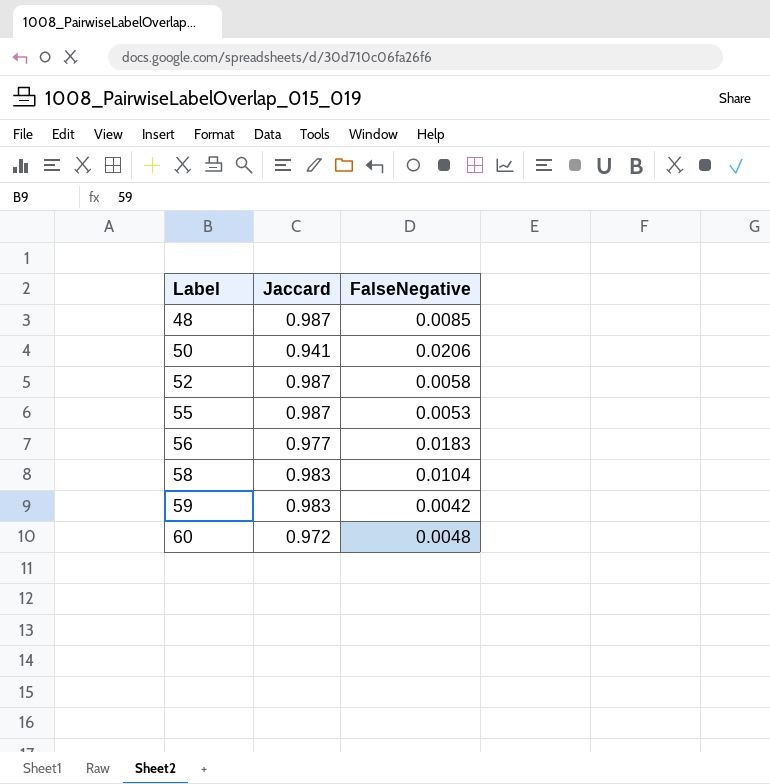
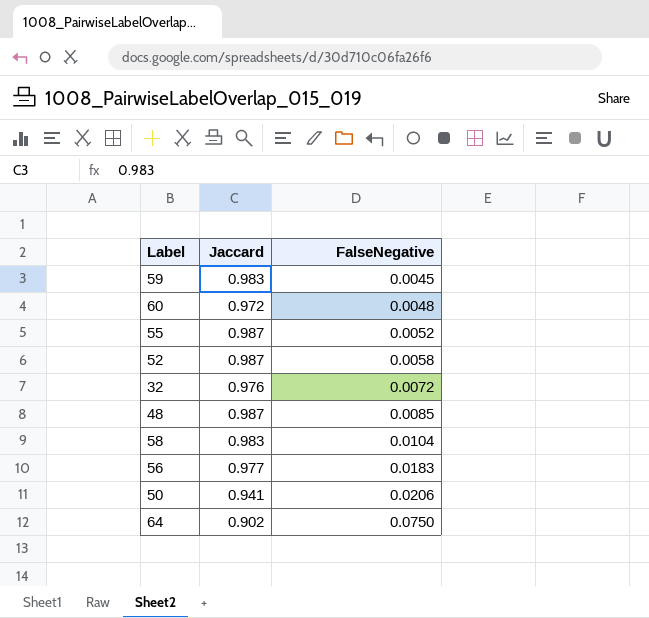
row order: Label ascending -> FalseNegative ascending
59 | FalseNegative: 0.0042 -> 0.0045
55 | FalseNegative: 0.0053 -> 0.0052
row 32: none -> 0.976 | 0.0072
row 64: none -> 0.902 | 0.0750

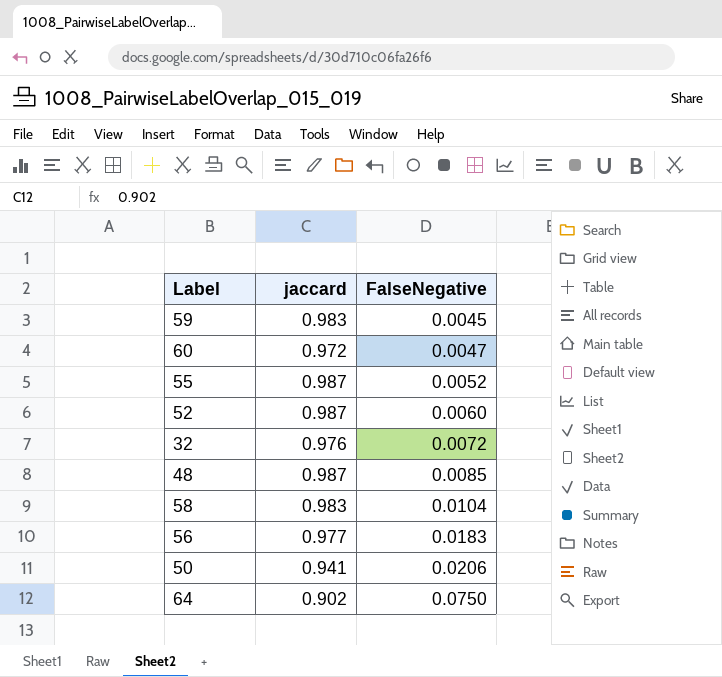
column name: Jaccard -> jaccard
60 | FalseNegative: 0.0048 -> 0.0047
52 | FalseNegative: 0.0058 -> 0.0060

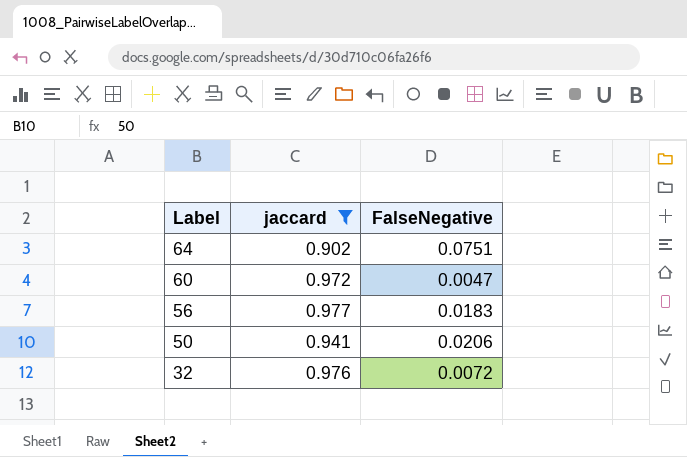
filter: none -> jaccard <= 0.977
row order: FalseNegative ascending -> Label descending
64 | FalseNegative: 0.0750 -> 0.0751

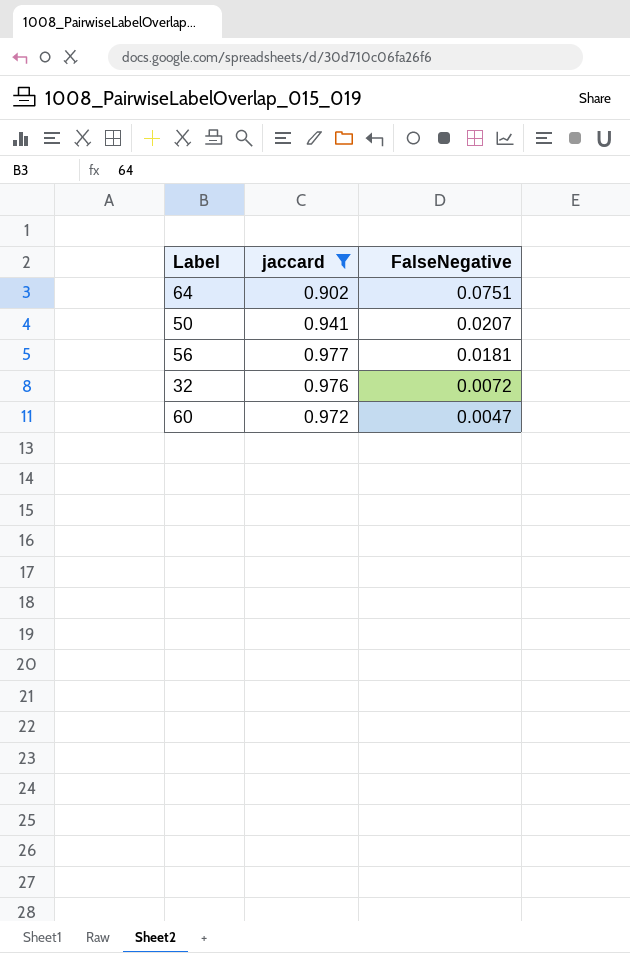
row order: Label descending -> FalseNegative descending
50 | FalseNegative: 0.0206 -> 0.0207
56 | FalseNegative: 0.0183 -> 0.0181

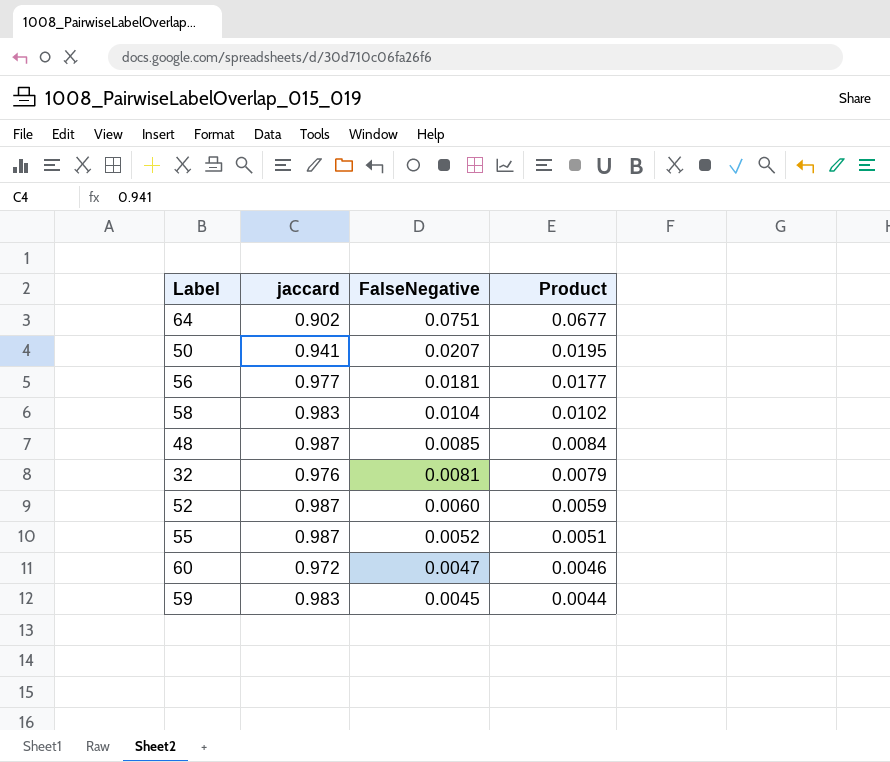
filter: jaccard <= 0.977 -> none
column Product | formula: none -> [jaccard] * [FalseNegative]
32 | FalseNegative: 0.0072 -> 0.0081

